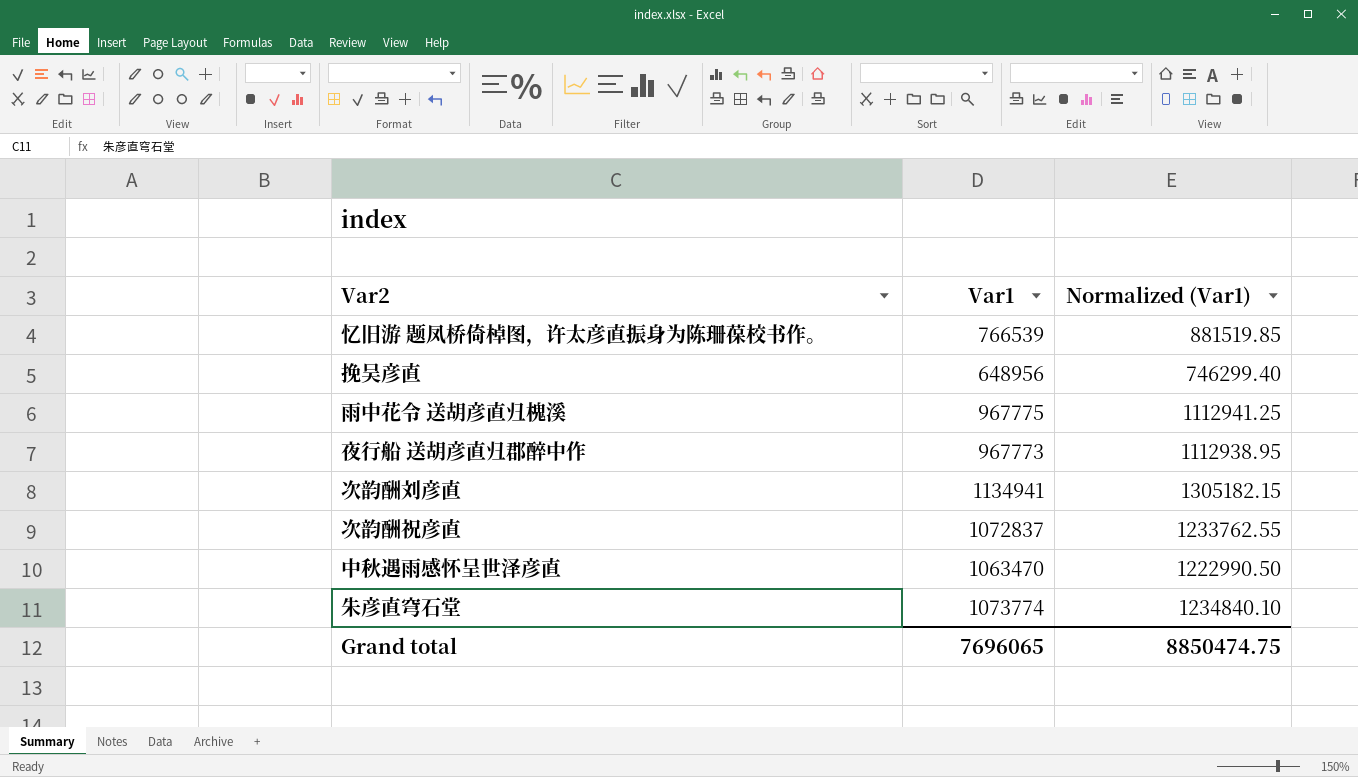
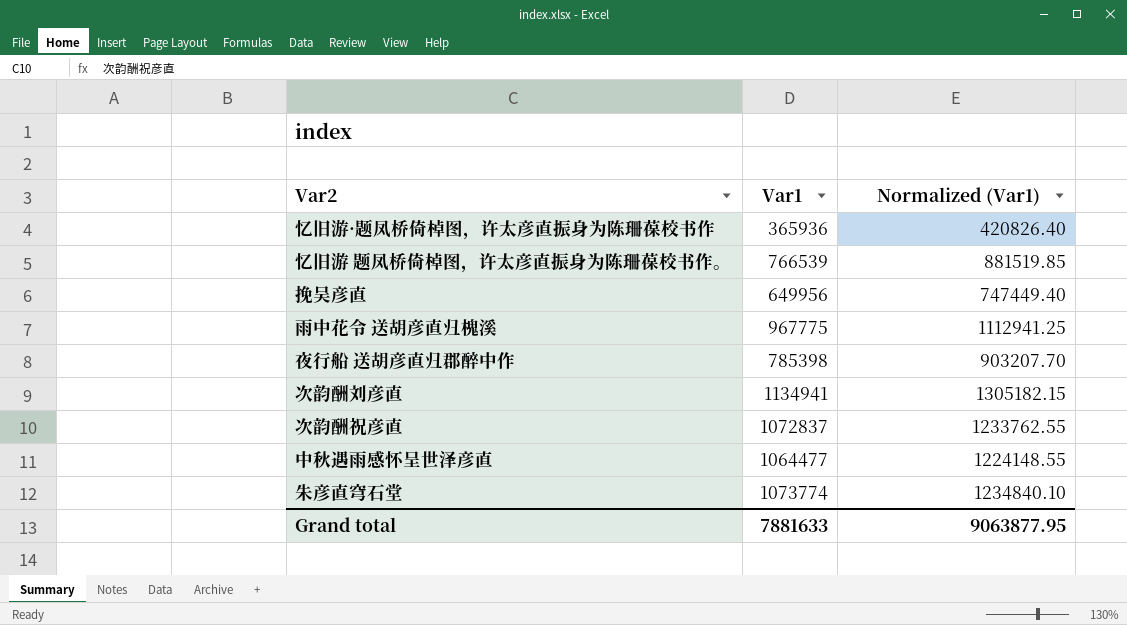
row 忆旧游·题凤桥倚棹图，许太彦直振身为陈珊葆校书作: none -> 365936 | 420826.40
挽吴彦直 | Var1: 648956 -> 649956
挽吴彦直 | Normalized (Var1): 746299.40 -> 747449.40
夜行船 送胡彦直归郡醉中作 | Var1: 967773 -> 785398
夜行船 送胡彦直归郡醉中作 | Normalized (Var1): 1112938.95 -> 903207.70
中秋遇雨感怀呈世泽彦直 | Var1: 1063470 -> 1064477
中秋遇雨感怀呈世泽彦直 | Normalized (Var1): 1222990.50 -> 1224148.55
Grand total | Var1: 7696065 -> 7881633
Grand total | Normalized (Var1): 8850474.75 -> 9063877.95

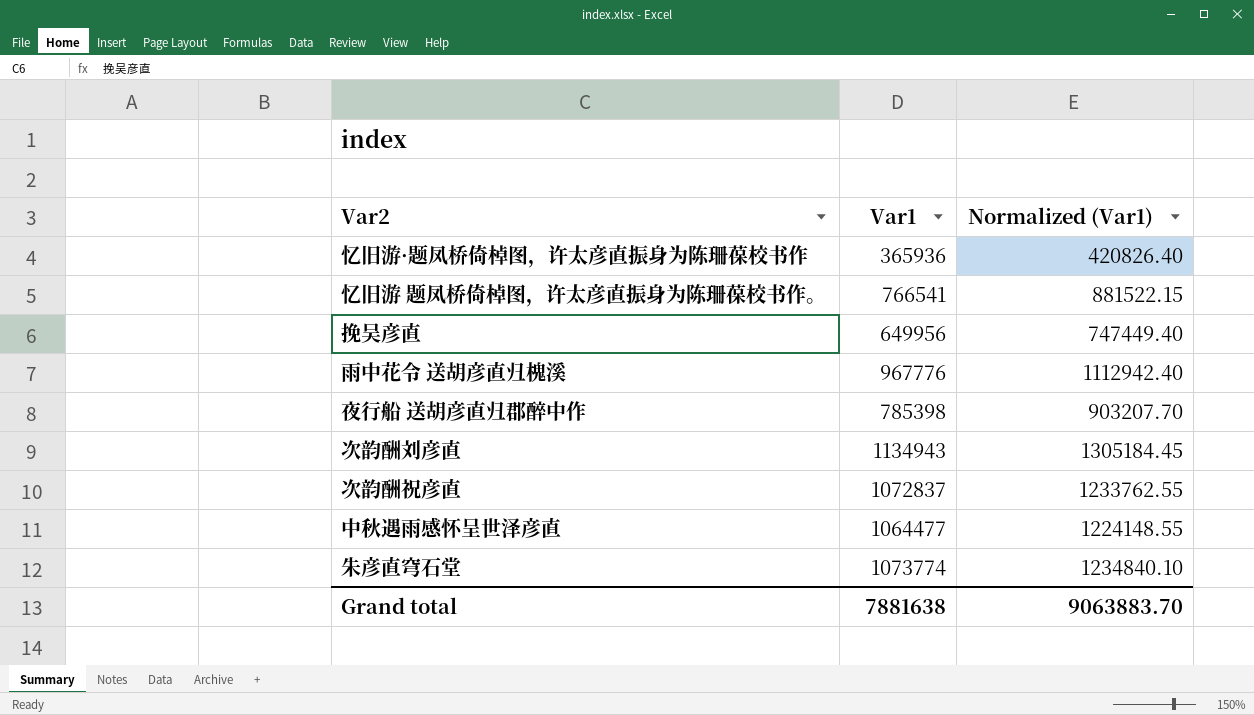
忆旧游 题凤桥倚棹图，许太彦直振身为陈珊葆校书作。 | Var1: 766539 -> 766541
忆旧游 题凤桥倚棹图，许太彦直振身为陈珊葆校书作。 | Normalized (Var1): 881519.85 -> 881522.15
雨中花令 送胡彦直归槐溪 | Var1: 967775 -> 967776
雨中花令 送胡彦直归槐溪 | Normalized (Var1): 1112941.25 -> 1112942.40
次韵酬刘彦直 | Var1: 1134941 -> 1134943
次韵酬刘彦直 | Normalized (Var1): 1305182.15 -> 1305184.45
Grand total | Var1: 7881633 -> 7881638
Grand total | Normalized (Var1): 9063877.95 -> 9063883.70

